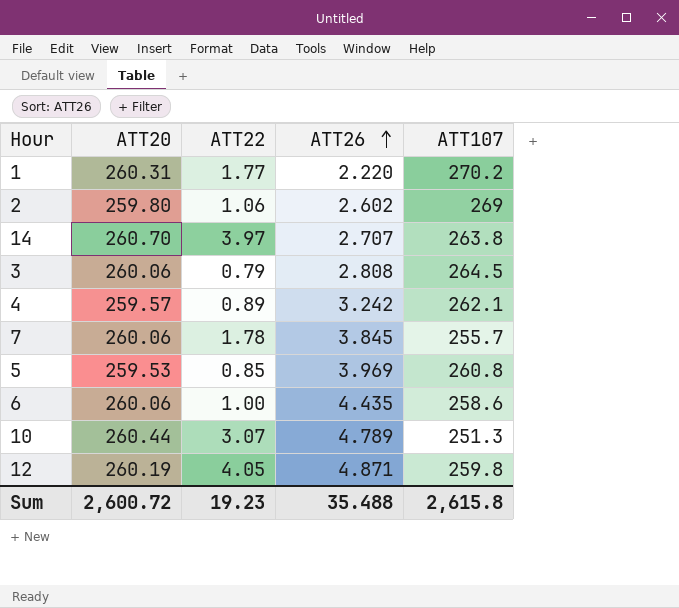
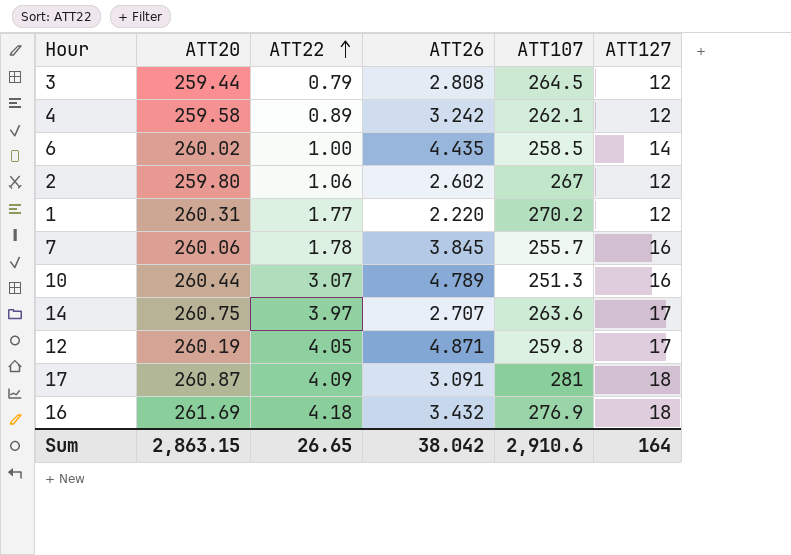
row order: ATT26 ascending -> ATT22 ascending
column ATT127 | position: none -> 6
row 5: 259.53 | 0.85 | 3.969 | 260.8 -> none
3 | ATT20: 260.06 -> 259.44
4 | ATT20: 259.57 -> 259.58
6 | ATT20: 260.06 -> 260.02
6 | ATT107: 258.6 -> 258.5
2 | ATT107: 269 -> 267
14 | ATT20: 260.70 -> 260.75
14 | ATT107: 263.8 -> 263.6
row 17: none -> 260.87 | 4.09 | 3.091 | 281 | 18
row 16: none -> 261.69 | 4.18 | 3.432 | 276.9 | 18
Sum | ATT20: 2,600.72 -> 2,863.15
Sum | ATT22: 19.23 -> 26.65
Sum | ATT26: 35.488 -> 38.042
Sum | ATT107: 2,615.8 -> 2,910.6

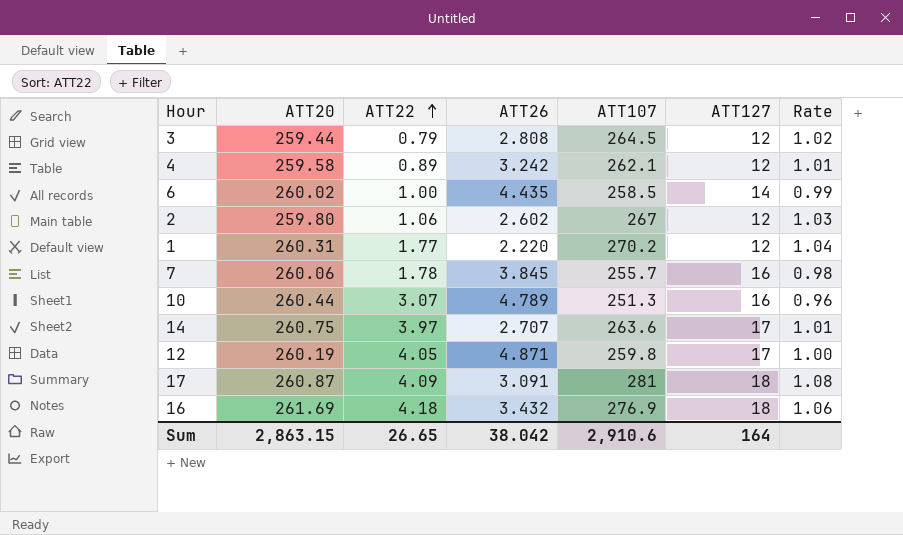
column Rate | formula: none -> [ATT107] / [ATT20]

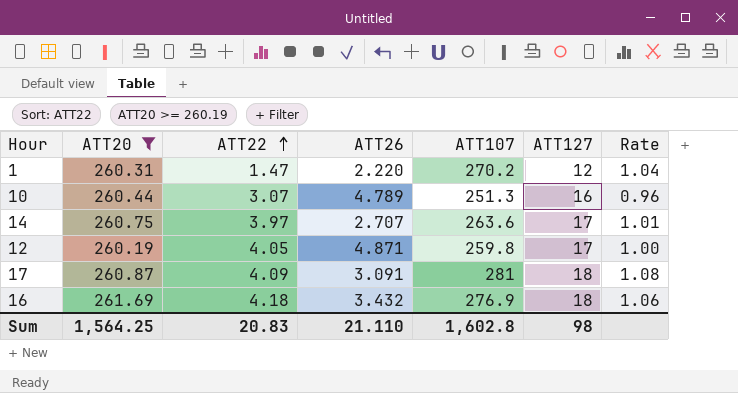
filter: none -> ATT20 >= 260.19
1 | ATT22: 1.77 -> 1.47
Sum | ATT20: 2,863.15 -> 1,564.25
Sum | ATT22: 26.65 -> 20.83
Sum | ATT26: 38.042 -> 21.110
Sum | ATT107: 2,910.6 -> 1,602.8
Sum | ATT127: 164 -> 98

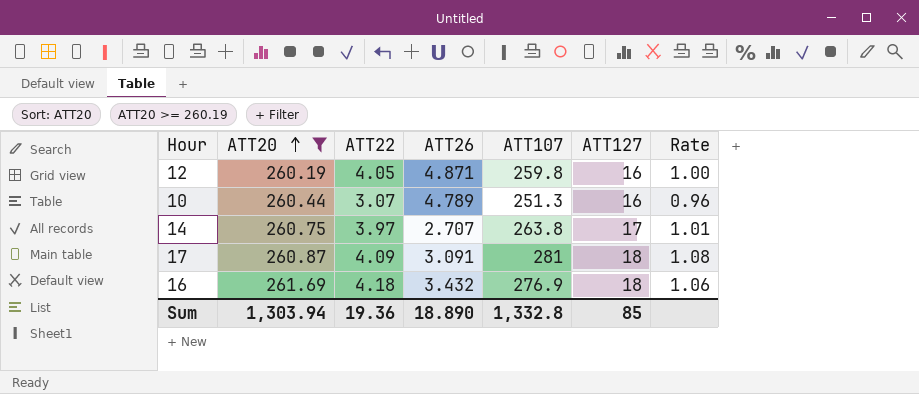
row order: ATT22 ascending -> ATT20 ascending
row 1: 260.31 | 1.47 | 2.220 | 270.2 | 12 | 1.04 -> none
12 | ATT127: 17 -> 16
14 | ATT107: 263.6 -> 263.8
Sum | ATT20: 1,564.25 -> 1,303.94
Sum | ATT22: 20.83 -> 19.36
Sum | ATT26: 21.110 -> 18.890
Sum | ATT107: 1,602.8 -> 1,332.8
Sum | ATT127: 98 -> 85

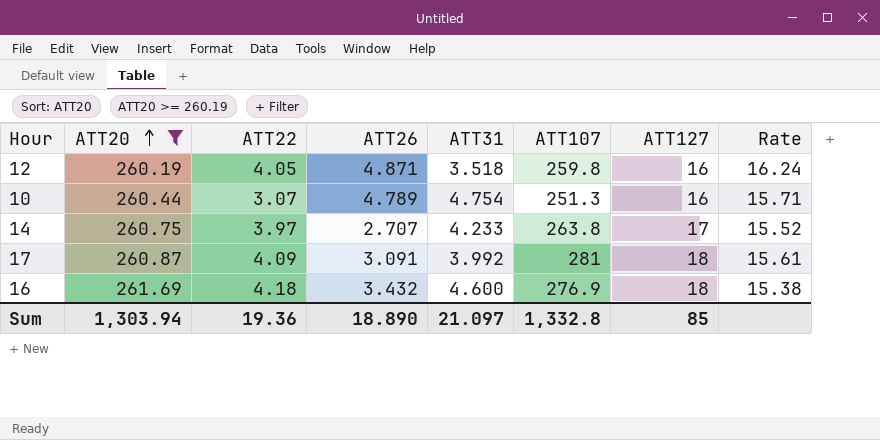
column ATT31 | position: none -> 5
column Rate | formula: [ATT107] / [ATT20] -> [ATT107] / [ATT127]

